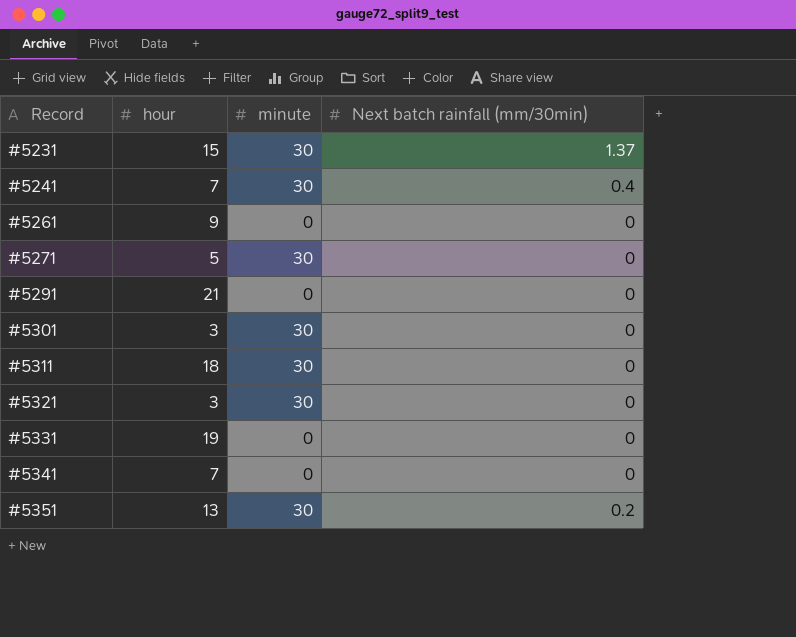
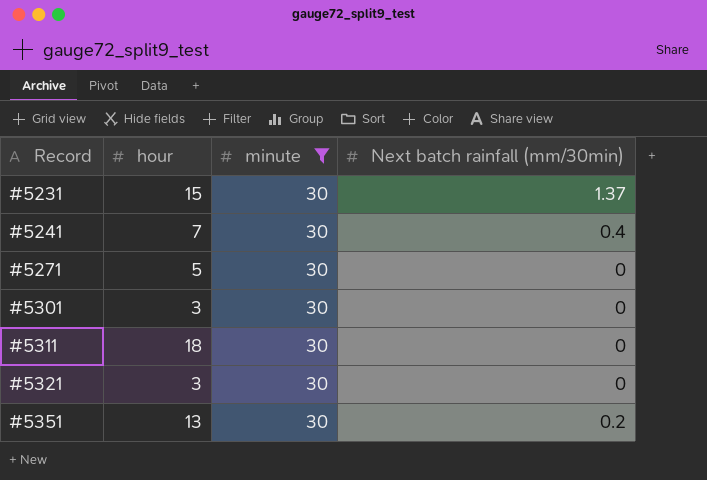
filter: none -> minute = 30

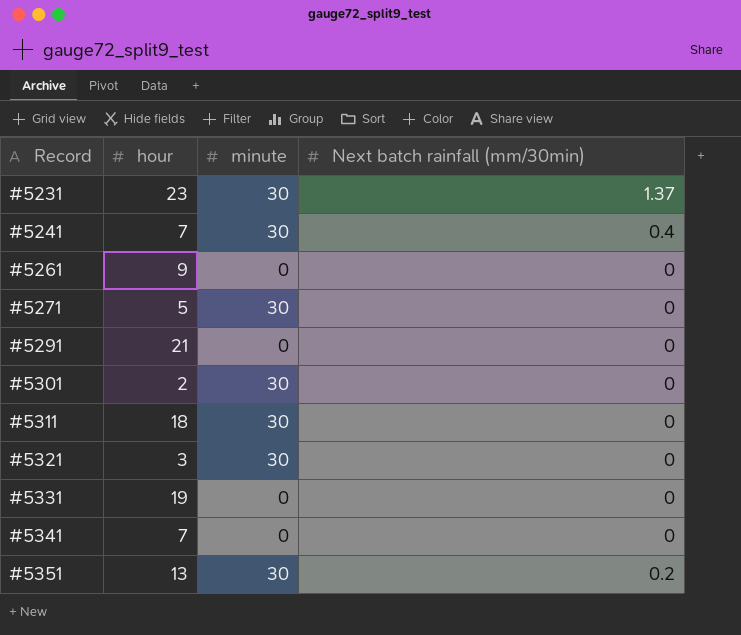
filter: minute = 30 -> none
#5231 | hour: 15 -> 23
#5301 | hour: 3 -> 2

